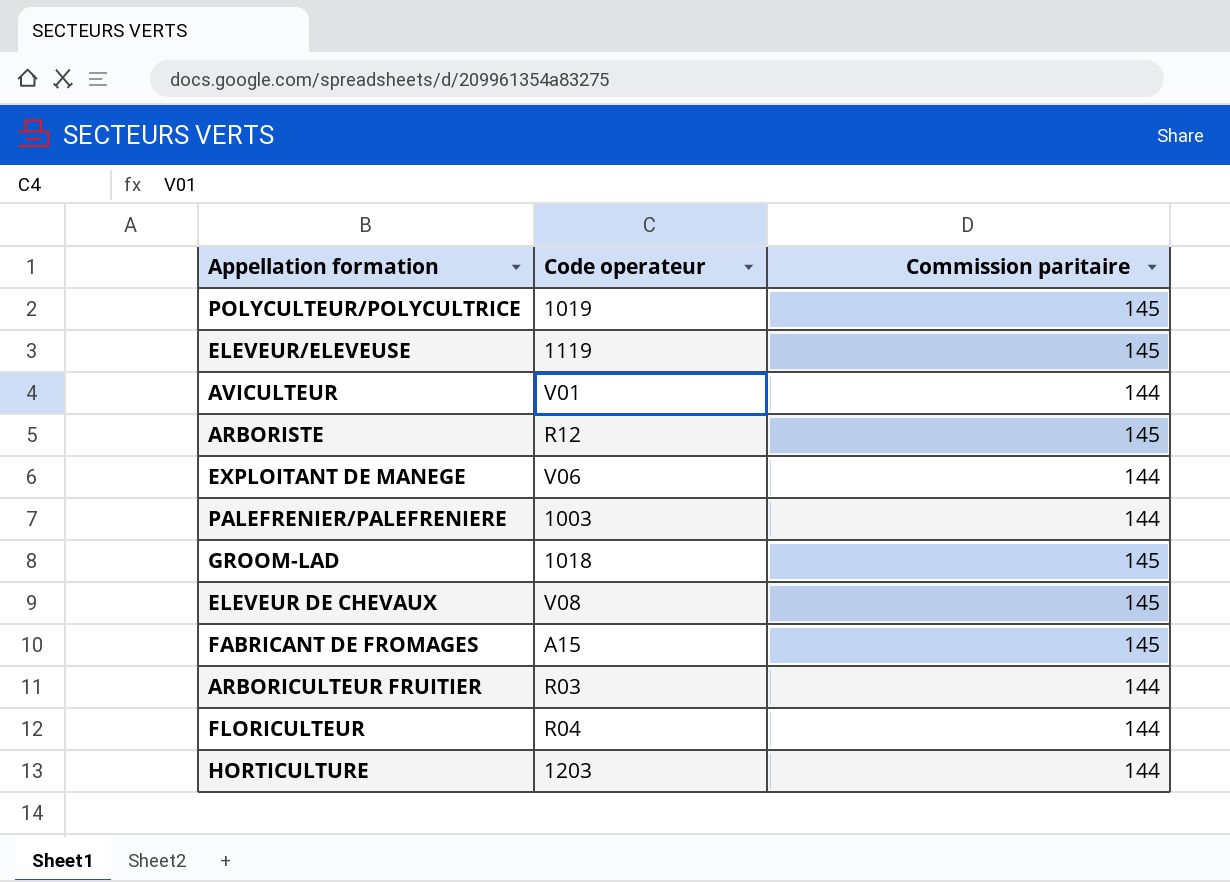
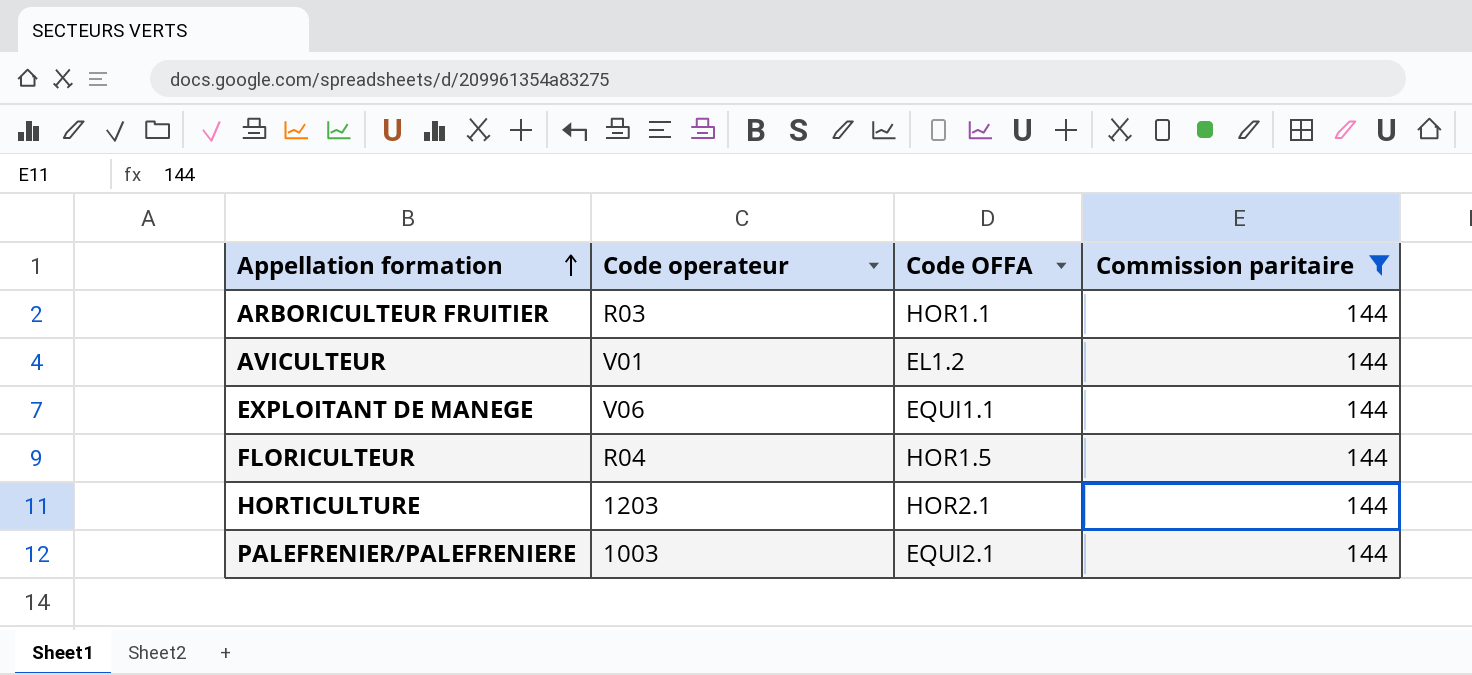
filter: none -> Commission paritaire = 144
row order: none -> Appellation formation ascending
column Code OFFA | position: none -> 3

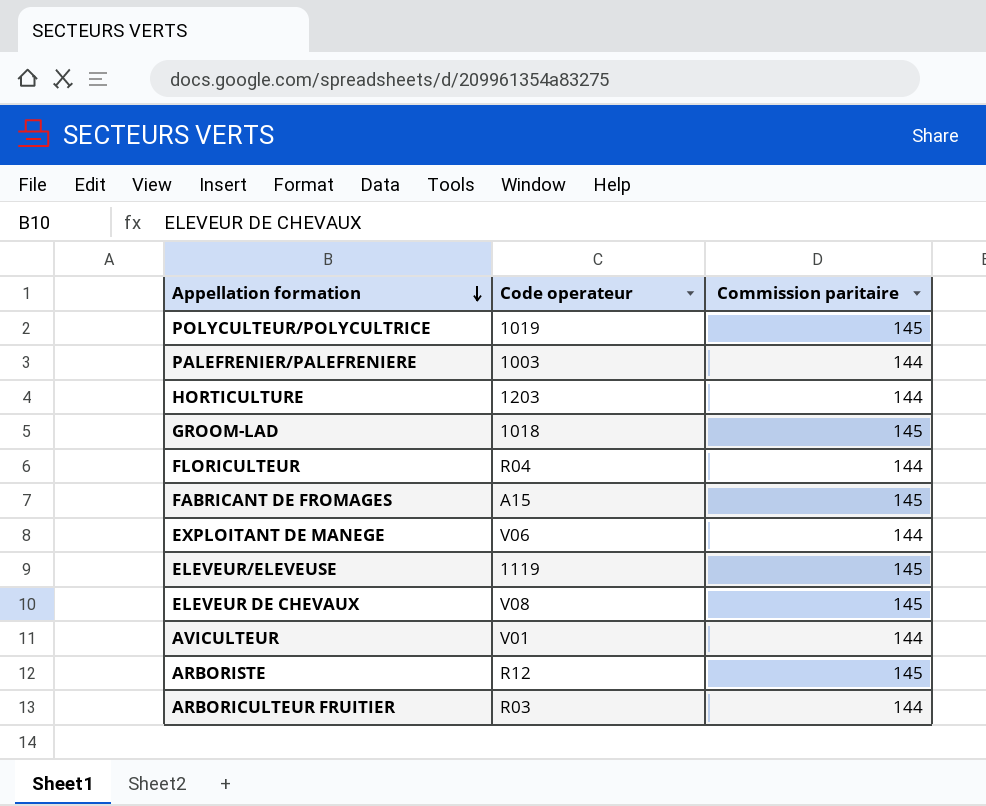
filter: Commission paritaire = 144 -> none
row order: Appellation formation ascending -> Appellation formation descending
column Code OFFA | position: 3 -> none

